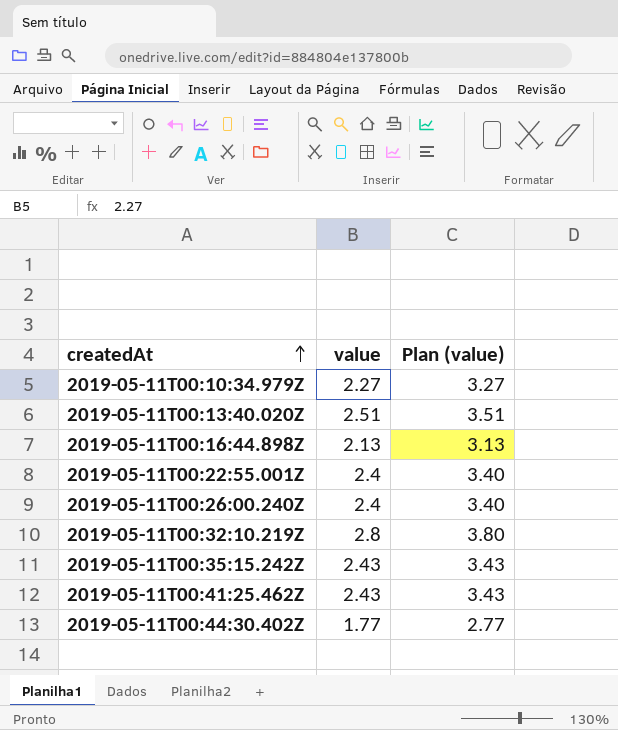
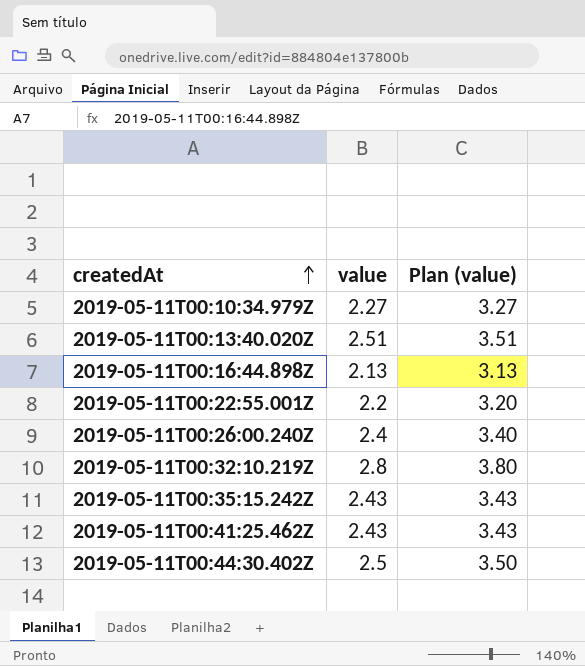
2019-05-11T00:22:55.001Z | value: 2.4 -> 2.2
2019-05-11T00:22:55.001Z | Plan (value): 3.40 -> 3.20
2019-05-11T00:44:30.402Z | value: 1.77 -> 2.5
2019-05-11T00:44:30.402Z | Plan (value): 2.77 -> 3.50

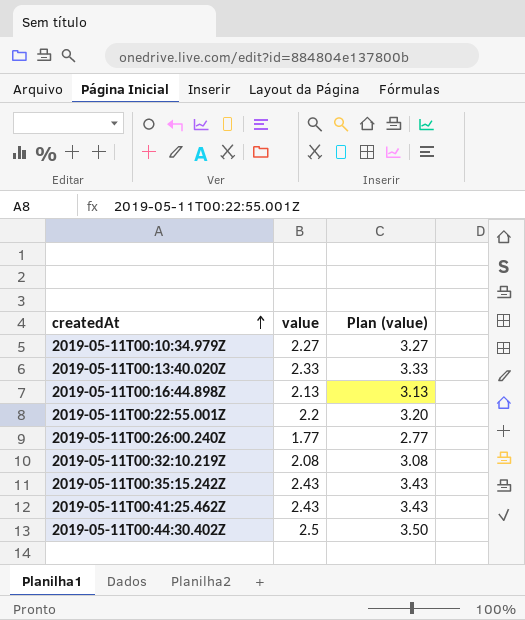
2019-05-11T00:13:40.020Z | value: 2.51 -> 2.33
2019-05-11T00:13:40.020Z | Plan (value): 3.51 -> 3.33
2019-05-11T00:26:00.240Z | value: 2.4 -> 1.77
2019-05-11T00:26:00.240Z | Plan (value): 3.40 -> 2.77
2019-05-11T00:32:10.219Z | value: 2.8 -> 2.08
2019-05-11T00:32:10.219Z | Plan (value): 3.80 -> 3.08

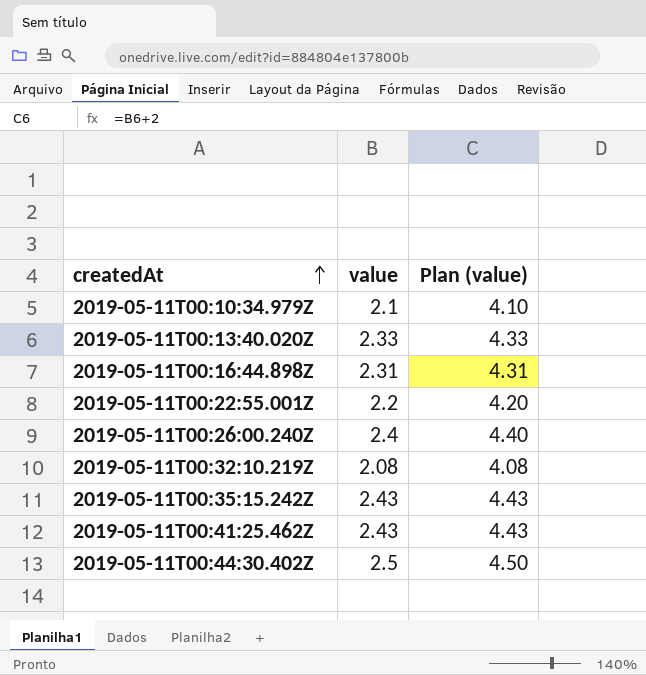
column Plan (value) | formula: [value] + 1 -> [value] + 2
2019-05-11T00:10:34.979Z | value: 2.27 -> 2.1
2019-05-11T00:16:44.898Z | value: 2.13 -> 2.31
2019-05-11T00:26:00.240Z | value: 1.77 -> 2.4

